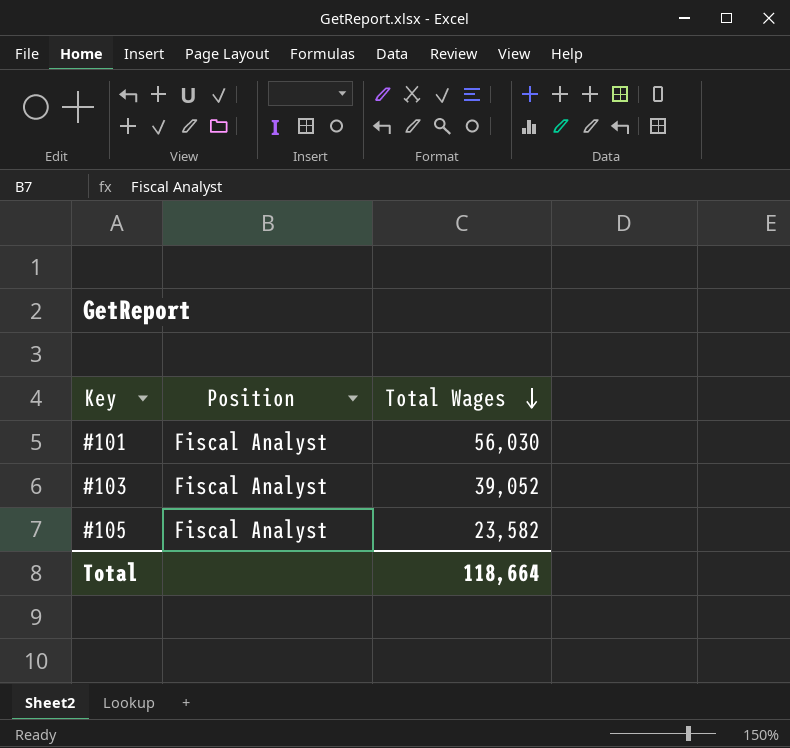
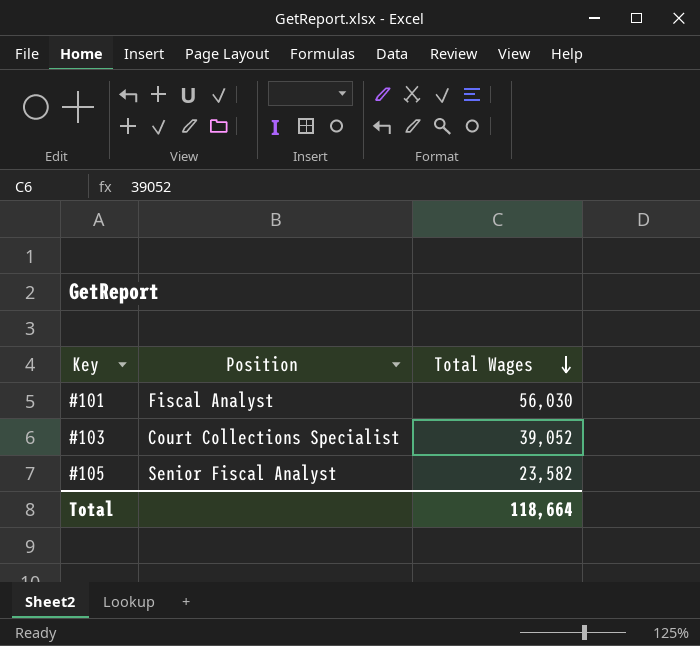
#103 | Position: Fiscal Analyst -> Court Collections Specialist
#105 | Position: Fiscal Analyst -> Senior Fiscal Analyst

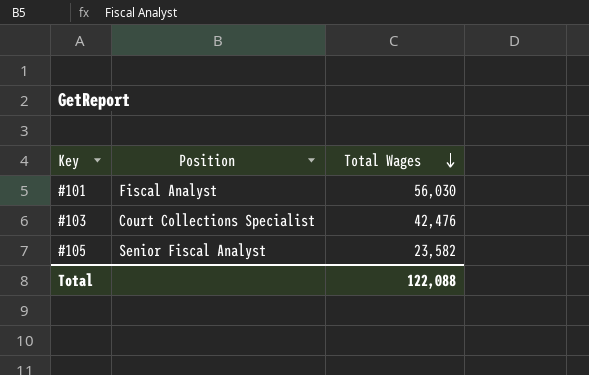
#103 | Total Wages: 39,052 -> 42,476
Total | Total Wages: 118,664 -> 122,088

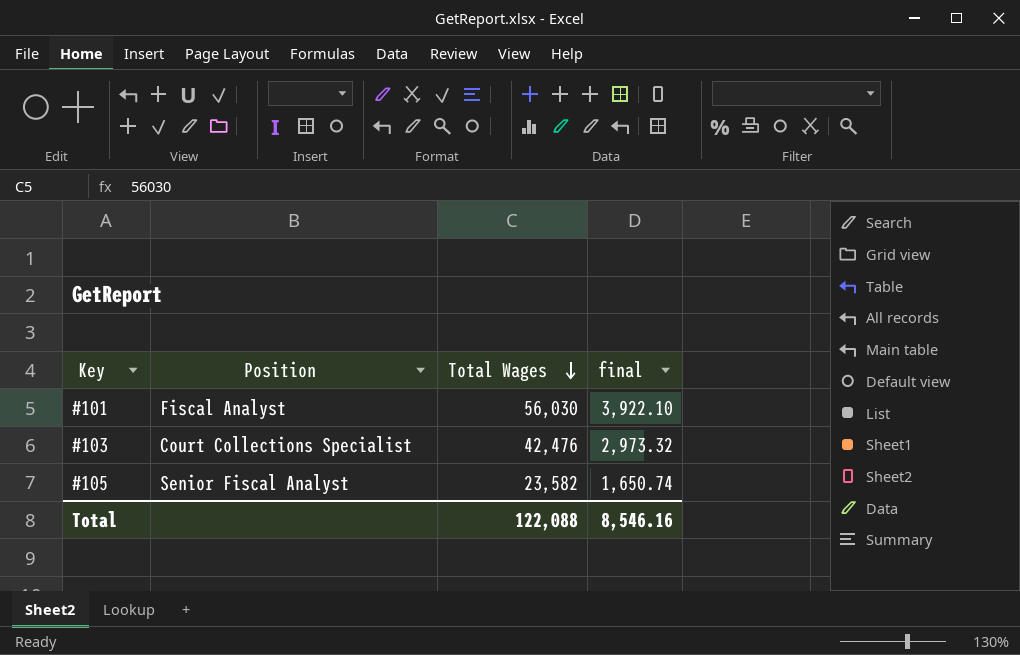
column final | formula: none -> [Total Wages] * 0.07

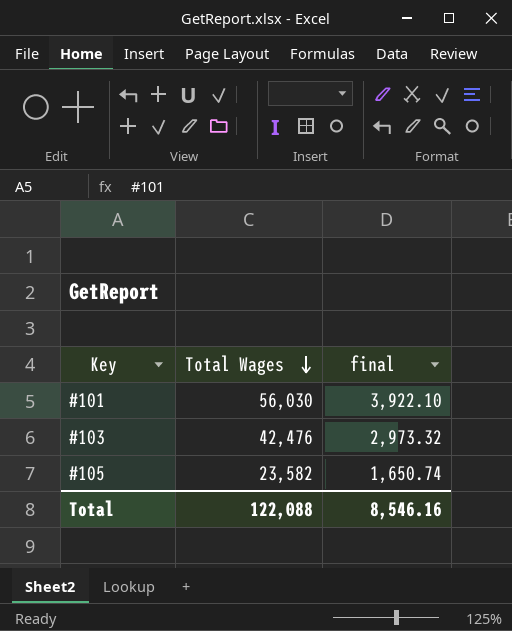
column Position | position: 2 -> none

